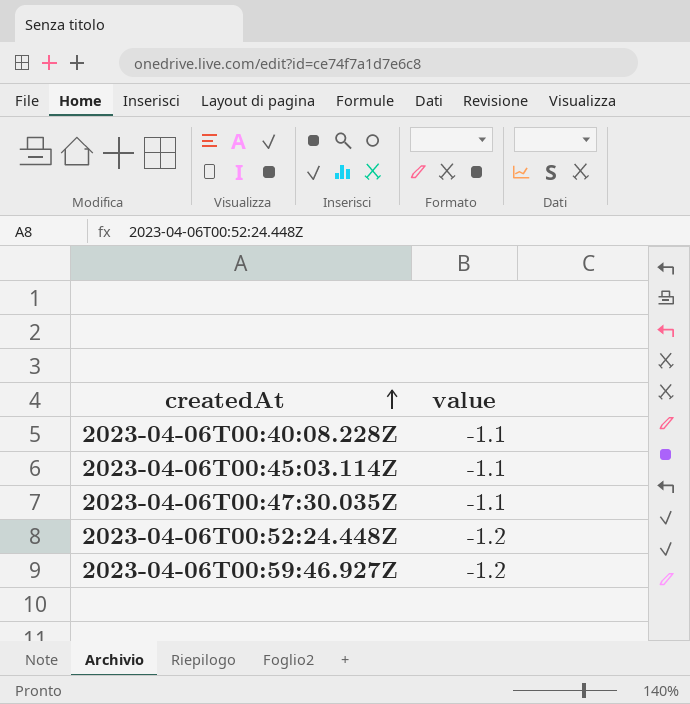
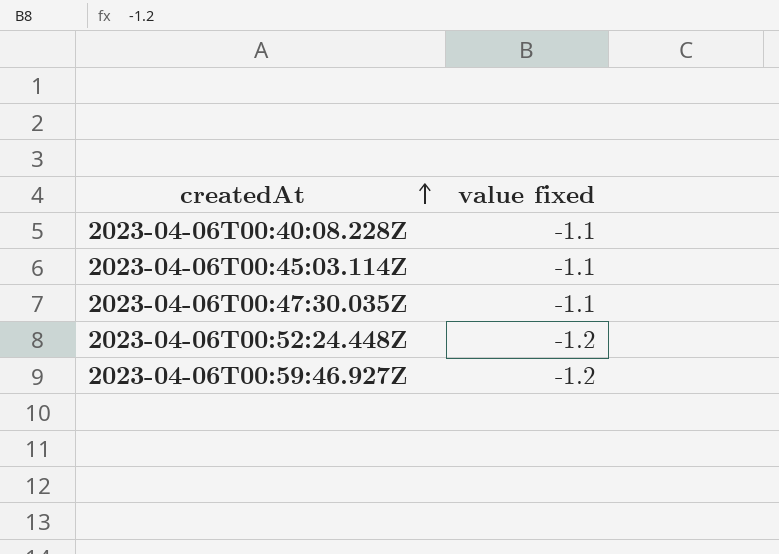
column name: value -> value fixed

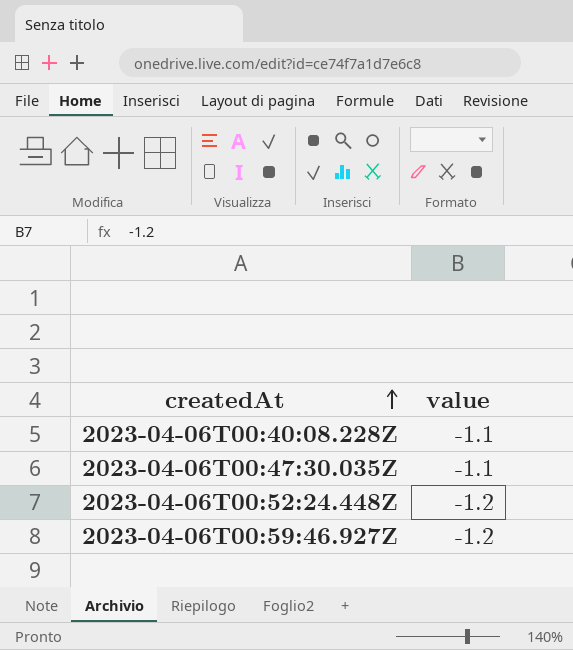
column name: value fixed -> value
row 2023-04-06T00:45:03.114Z: -1.1 -> none

